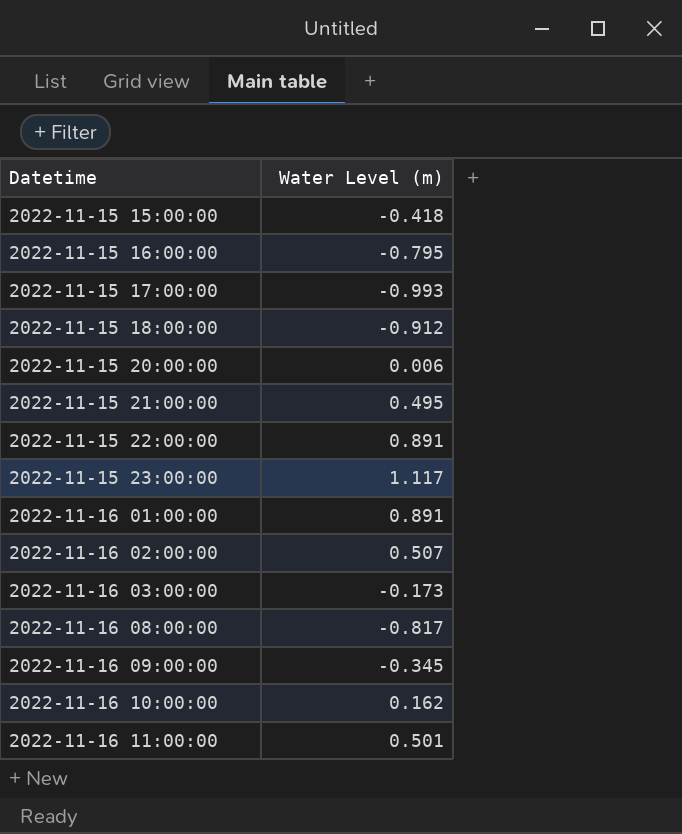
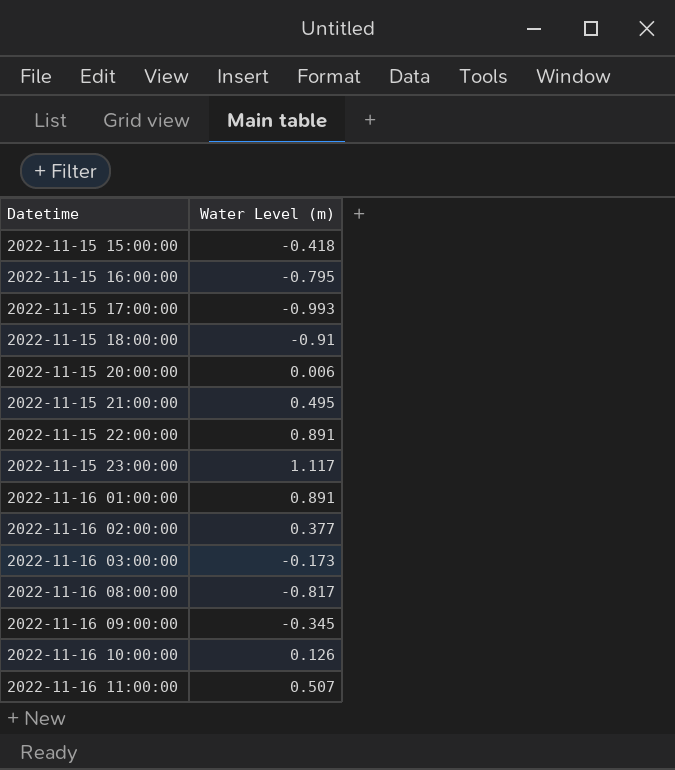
2022-11-15 18:00:00 | Water Level (m): -0.912 -> -0.91
2022-11-16 02:00:00 | Water Level (m): 0.507 -> 0.377
2022-11-16 10:00:00 | Water Level (m): 0.162 -> 0.126
2022-11-16 11:00:00 | Water Level (m): 0.501 -> 0.507

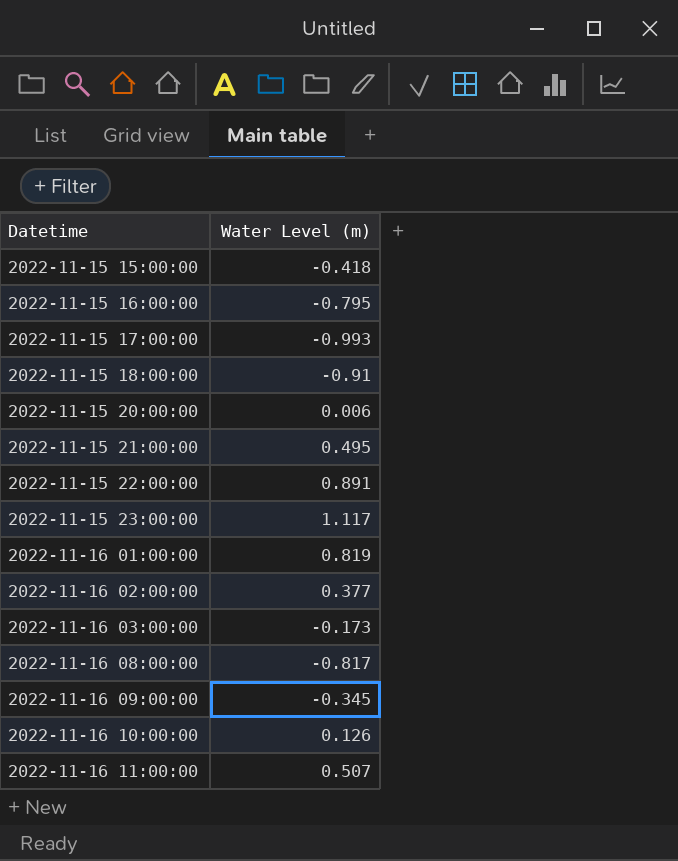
2022-11-16 01:00:00 | Water Level (m): 0.891 -> 0.819

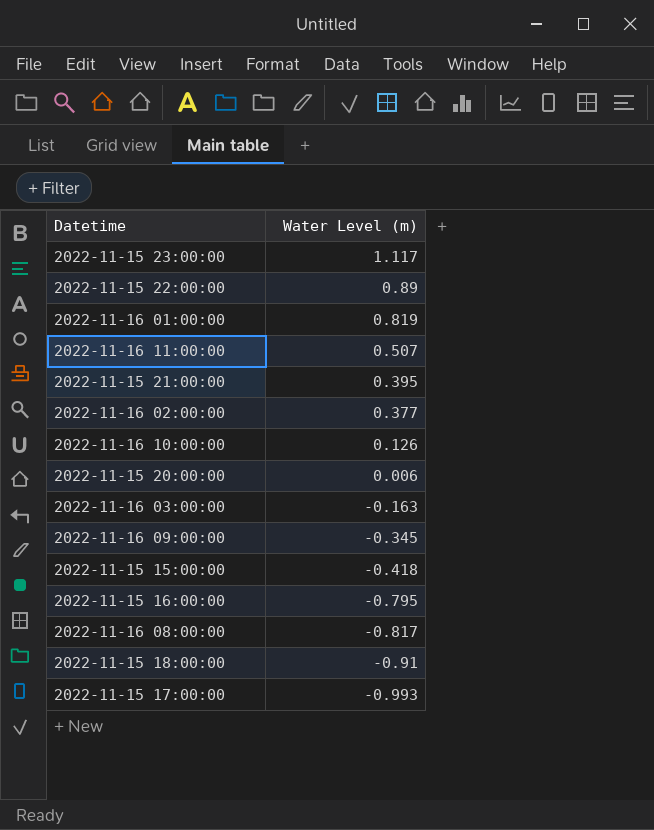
row order: Datetime ascending -> Water Level (m) descending
2022-11-15 22:00:00 | Water Level (m): 0.891 -> 0.89
2022-11-15 21:00:00 | Water Level (m): 0.495 -> 0.395
2022-11-16 03:00:00 | Water Level (m): -0.173 -> -0.163

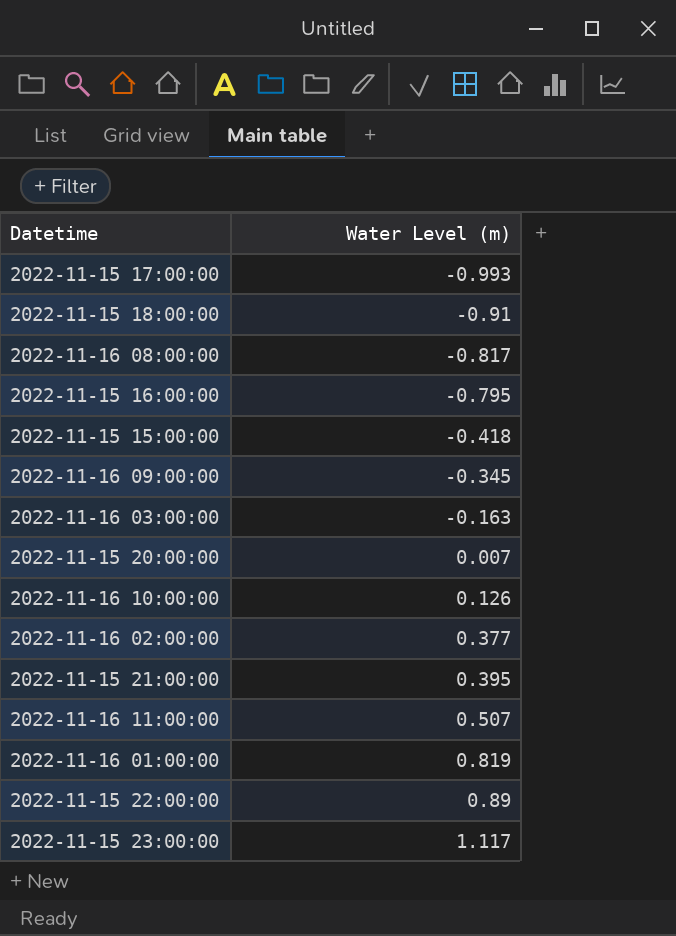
row order: Water Level (m) descending -> Water Level (m) ascending
2022-11-15 20:00:00 | Water Level (m): 0.006 -> 0.007

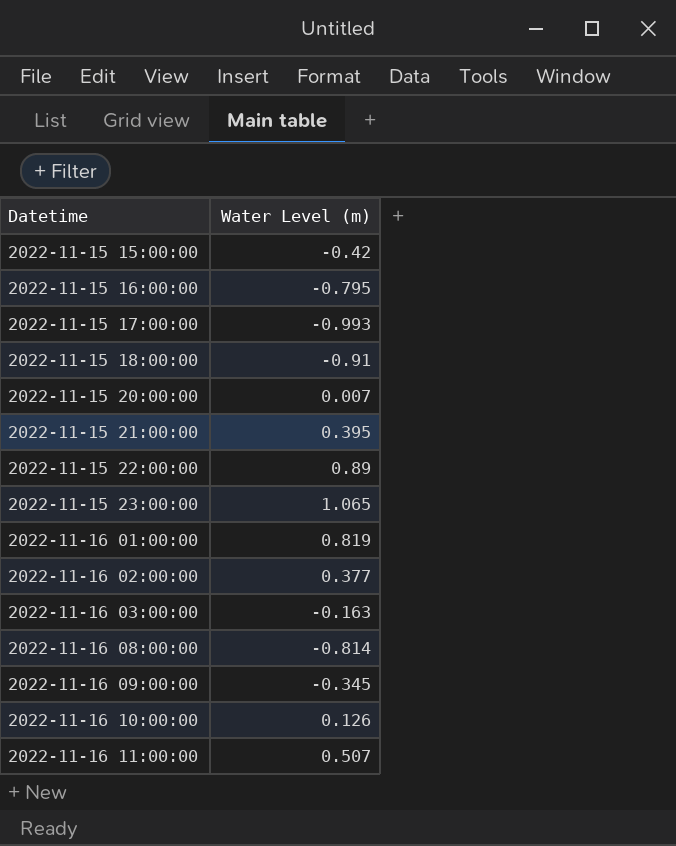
row order: Water Level (m) ascending -> Datetime ascending
2022-11-15 15:00:00 | Water Level (m): -0.418 -> -0.42
2022-11-15 23:00:00 | Water Level (m): 1.117 -> 1.065
2022-11-16 08:00:00 | Water Level (m): -0.817 -> -0.814

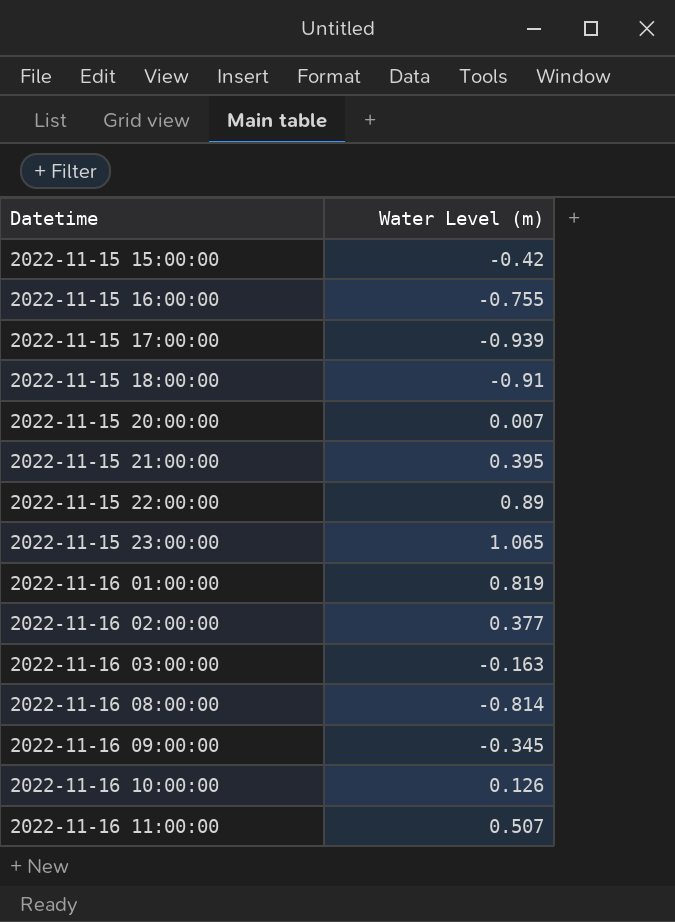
2022-11-15 16:00:00 | Water Level (m): -0.795 -> -0.755
2022-11-15 17:00:00 | Water Level (m): -0.993 -> -0.939

